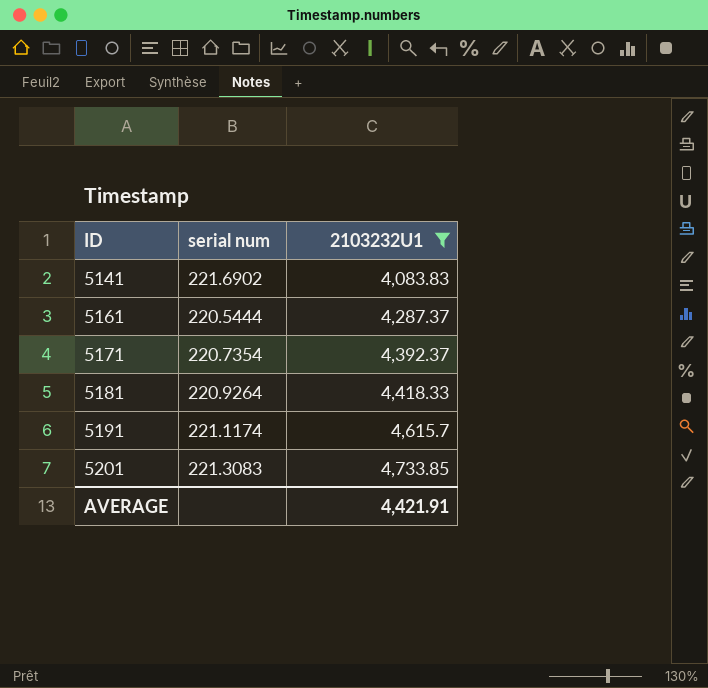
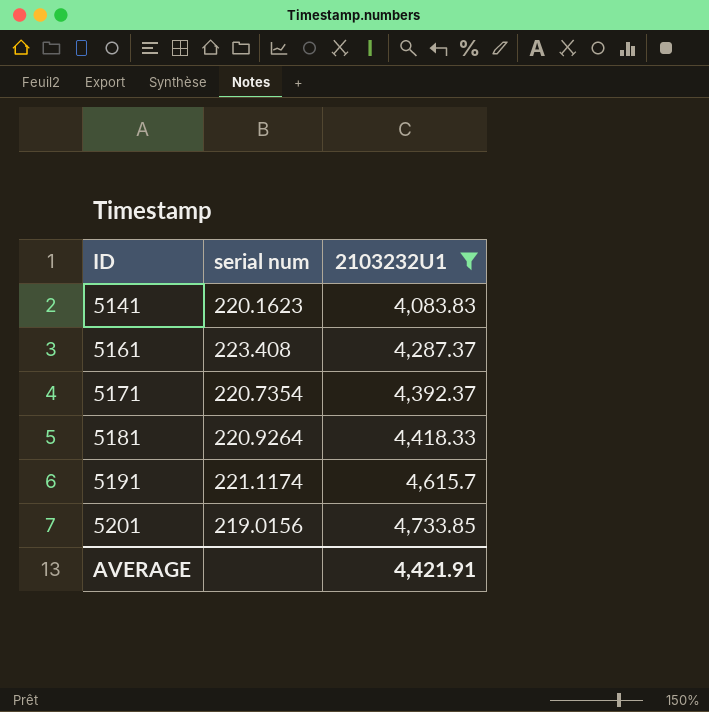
5141 | serial num: 221.6902 -> 220.1623
5161 | serial num: 220.5444 -> 223.408
5201 | serial num: 221.3083 -> 219.0156

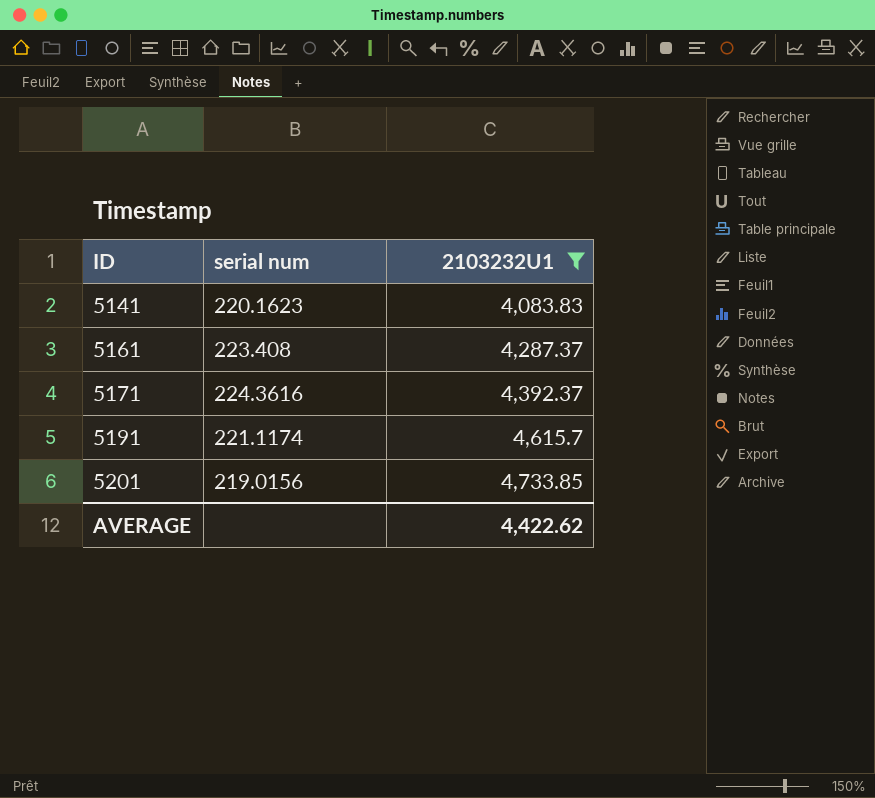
row 5181: 220.9264 | 4,418.33 -> none
5171 | serial num: 220.7354 -> 224.3616
AVERAGE | 2103232U1: 4,421.91 -> 4,422.62

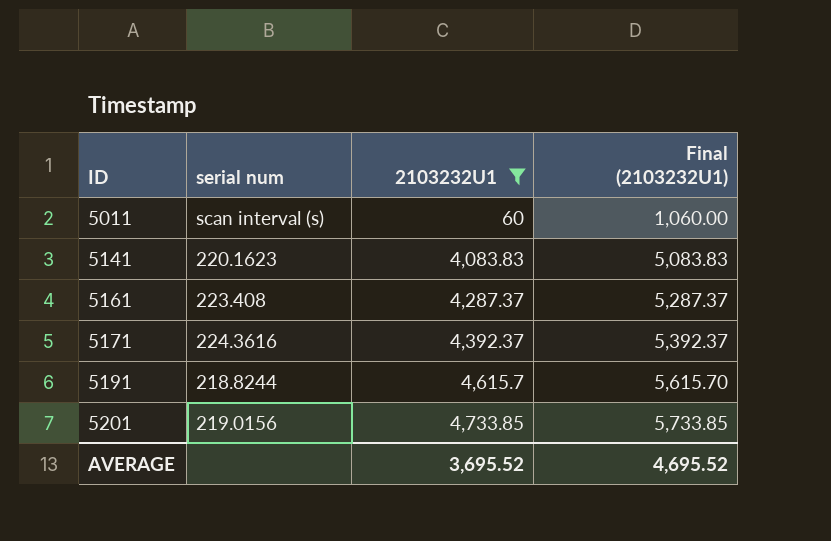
column Final (2103232U1) | formula: none -> [2103232U1] + 1000
row 5011: none -> scan interval (s) | 60 | 1,060.00
5191 | serial num: 221.1174 -> 218.8244
AVERAGE | 2103232U1: 4,422.62 -> 3,695.52

